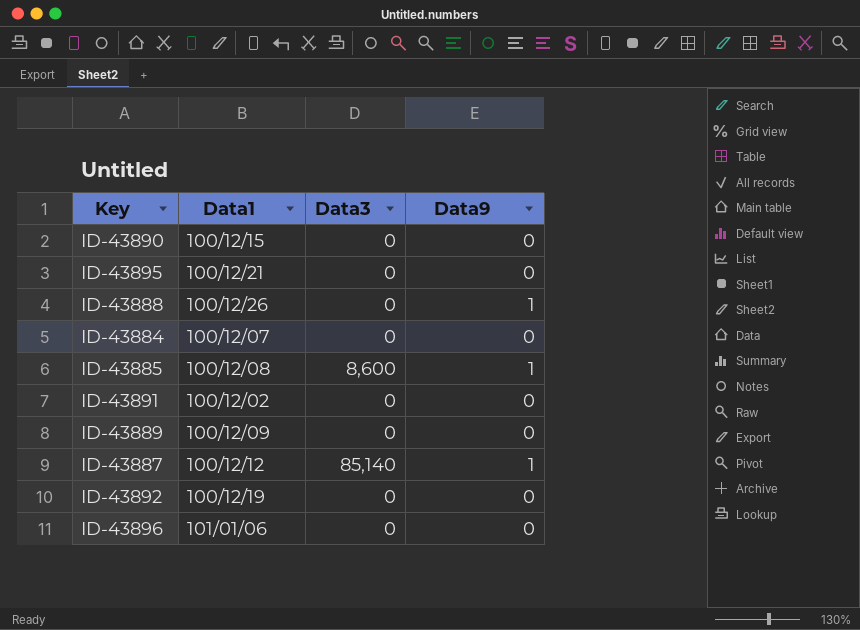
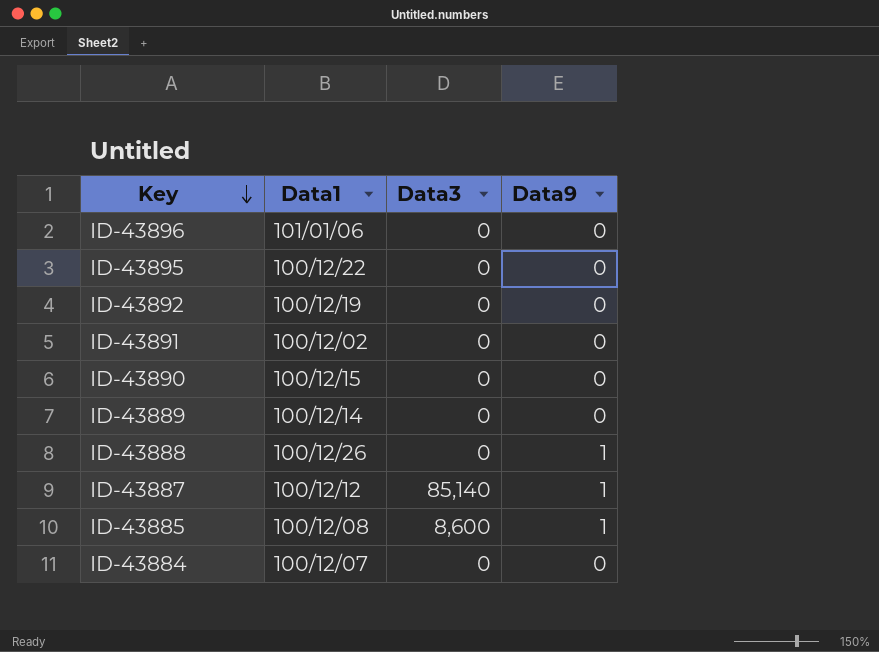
row order: none -> Key descending
ID-43895 | Data1: 100/12/21 -> 100/12/22
ID-43889 | Data1: 100/12/09 -> 100/12/14

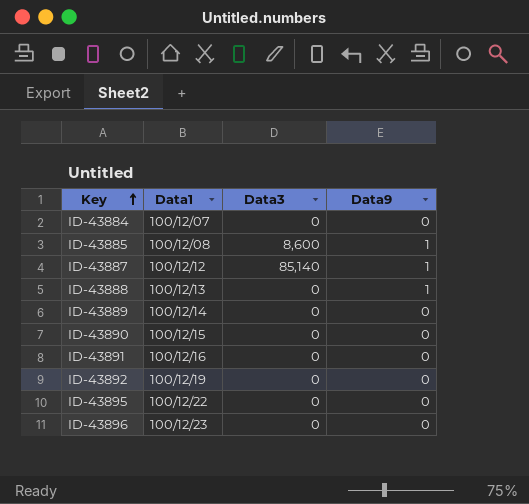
row order: Key descending -> Key ascending
ID-43888 | Data1: 100/12/26 -> 100/12/13
ID-43891 | Data1: 100/12/02 -> 100/12/16
ID-43896 | Data1: 101/01/06 -> 100/12/23

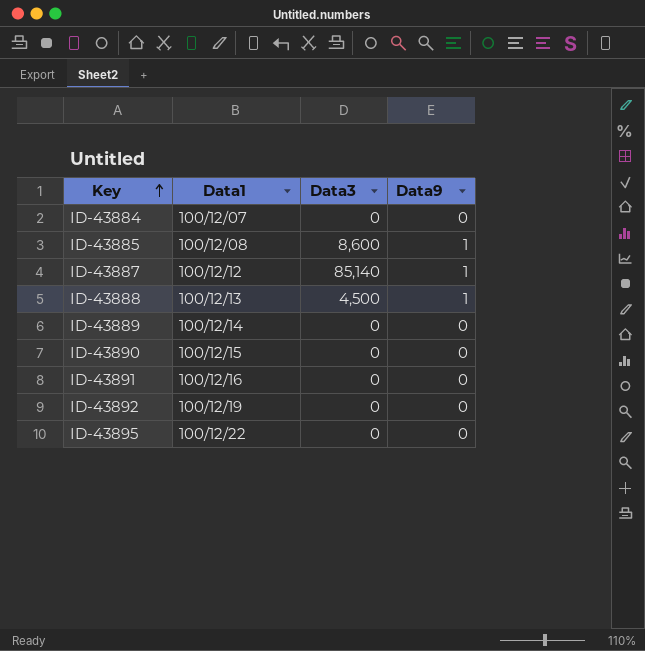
row ID-43896: 100/12/23 | 0 | 0 -> none
ID-43888 | Data3: 0 -> 4,500

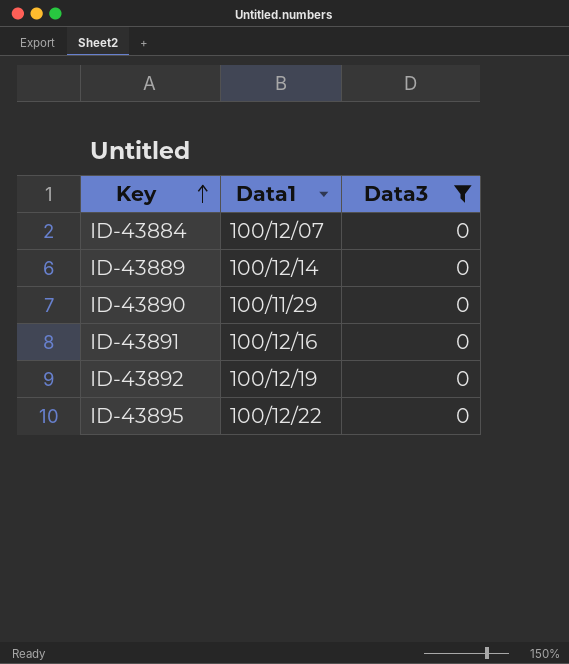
filter: none -> Data3 = 0
column Data9 | position: 4 -> none
ID-43890 | Data1: 100/12/15 -> 100/11/29

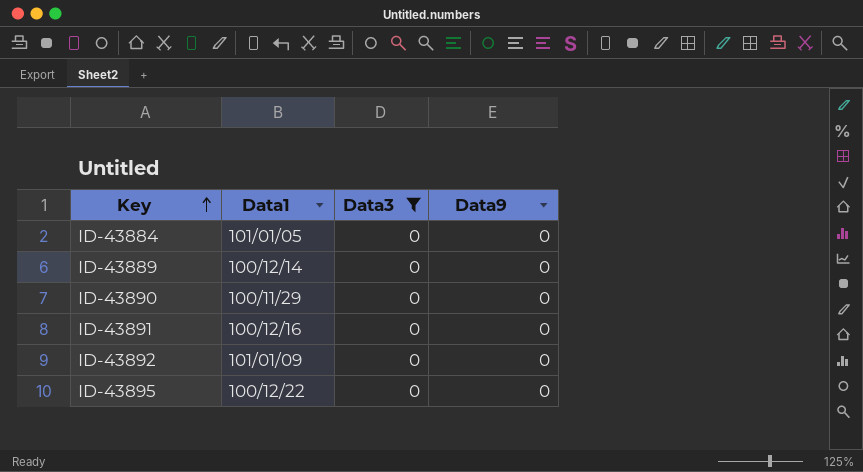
column Data9 | position: none -> 4
ID-43884 | Data1: 100/12/07 -> 101/01/05
ID-43892 | Data1: 100/12/19 -> 101/01/09

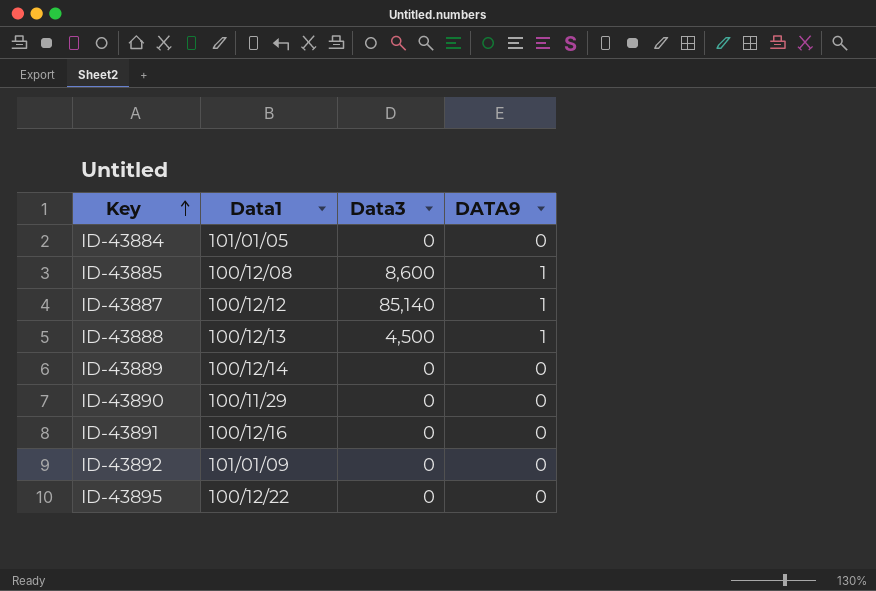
filter: Data3 = 0 -> none
column name: Data9 -> DATA9

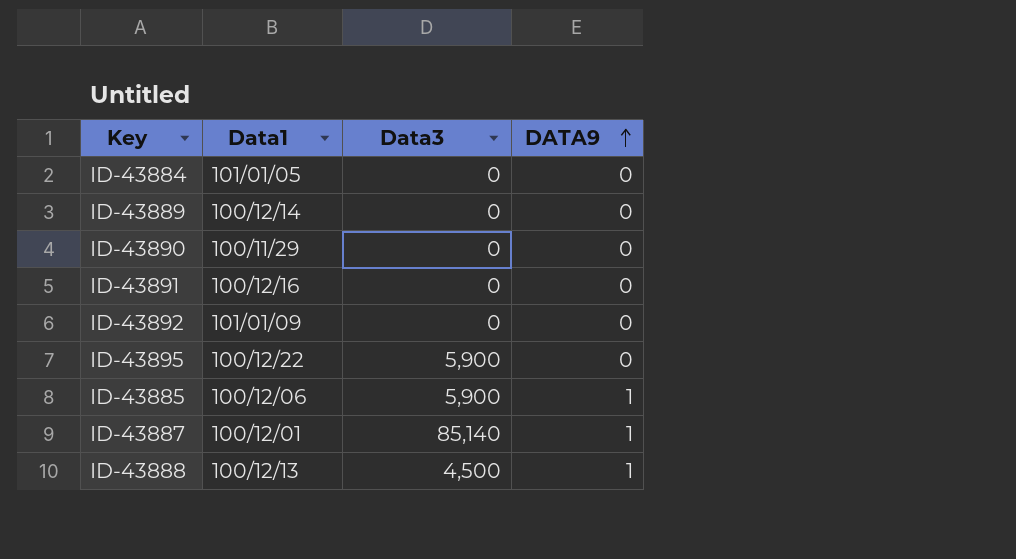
row order: Key ascending -> DATA9 ascending
ID-43895 | Data3: 0 -> 5,900
ID-43885 | Data1: 100/12/08 -> 100/12/06
ID-43885 | Data3: 8,600 -> 5,900
ID-43887 | Data1: 100/12/12 -> 100/12/01

